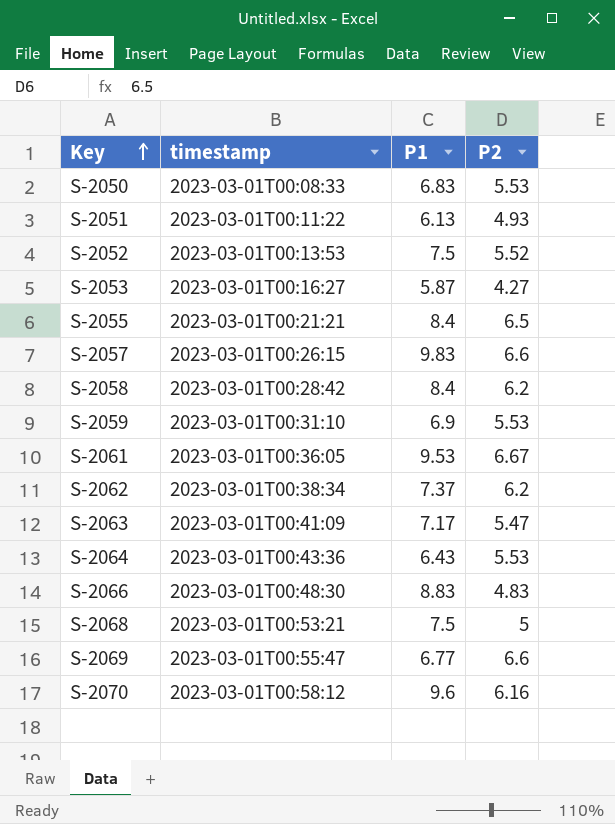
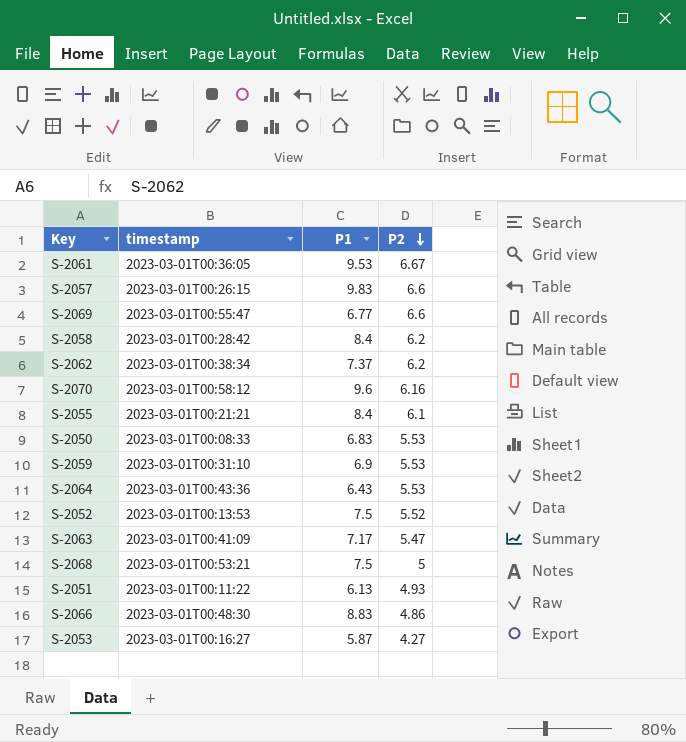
row order: Key ascending -> P2 descending
S-2055 | P2: 6.5 -> 6.1
S-2066 | P2: 4.83 -> 4.86

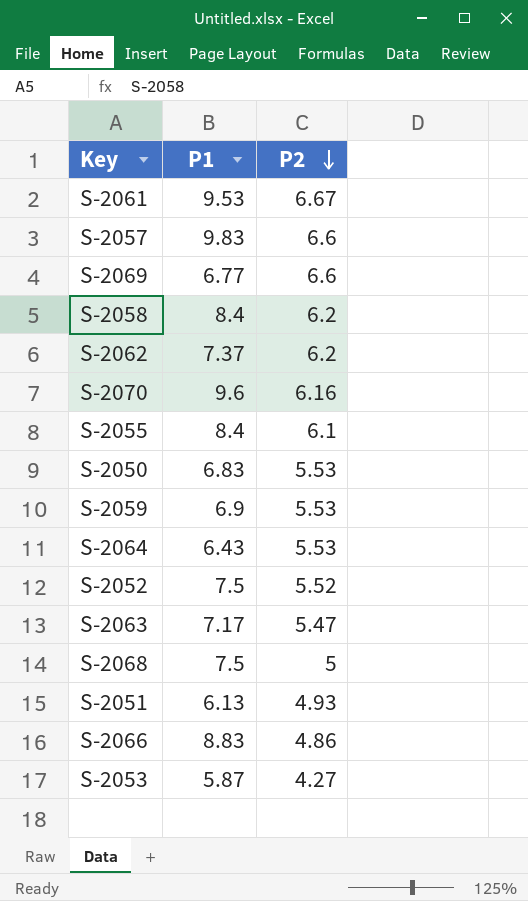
column timestamp | position: 2 -> none

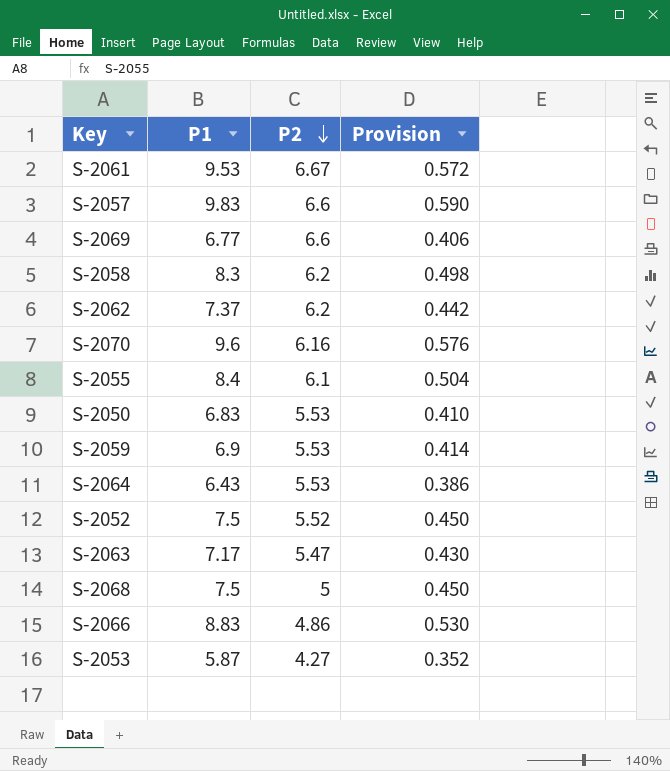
column Provision | formula: none -> [P1] * 0.06
row S-2051: 6.13 | 4.93 -> none
S-2058 | P1: 8.4 -> 8.3

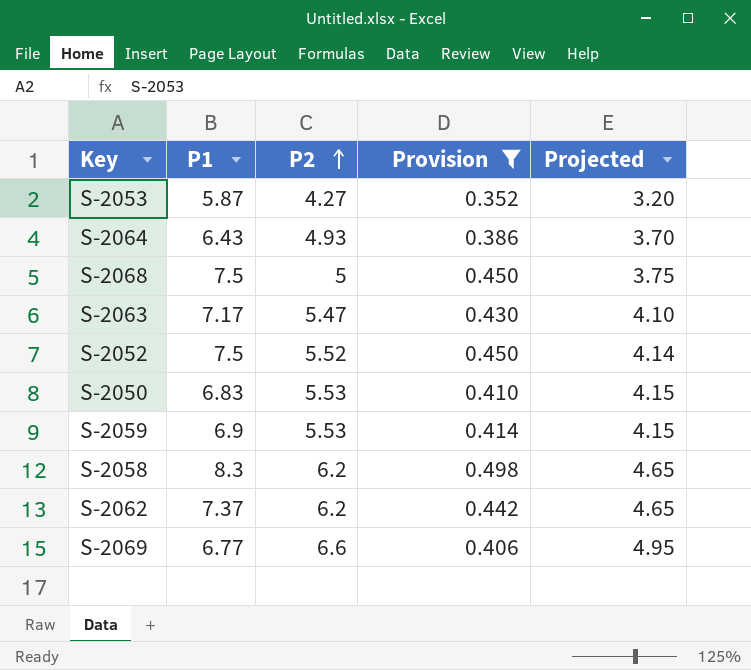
filter: none -> Provision <= 0.498
row order: P2 descending -> P2 ascending
column Projected | formula: none -> [P2] * 0.75
S-2064 | P2: 5.53 -> 4.93

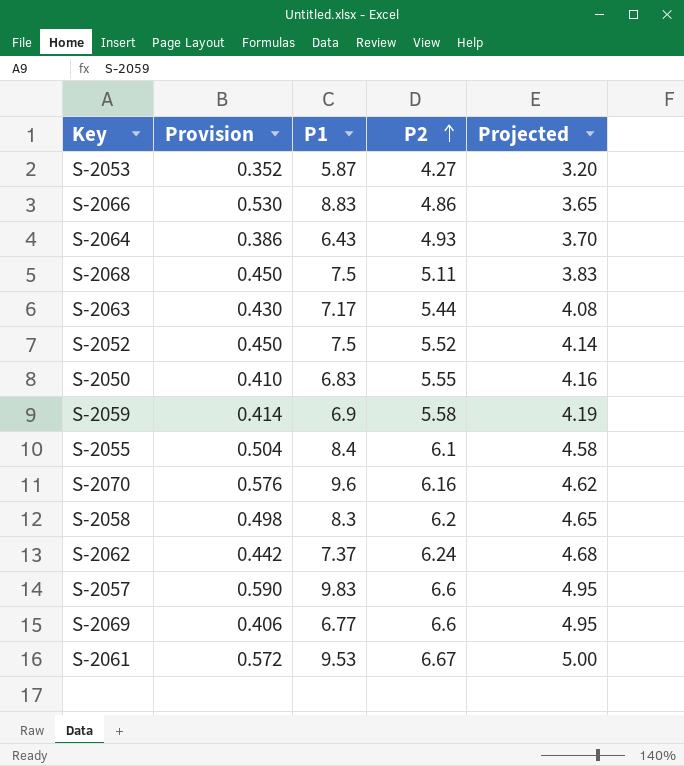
filter: Provision <= 0.498 -> none
column Provision | position: 4 -> 2
S-2068 | P2: 5 -> 5.11
S-2068 | Projected: 3.75 -> 3.83
S-2063 | P2: 5.47 -> 5.44
S-2063 | Projected: 4.10 -> 4.08
S-2050 | P2: 5.53 -> 5.55
S-2050 | Projected: 4.15 -> 4.16
S-2059 | P2: 5.53 -> 5.58
S-2059 | Projected: 4.15 -> 4.19
S-2062 | P2: 6.2 -> 6.24
S-2062 | Projected: 4.65 -> 4.68

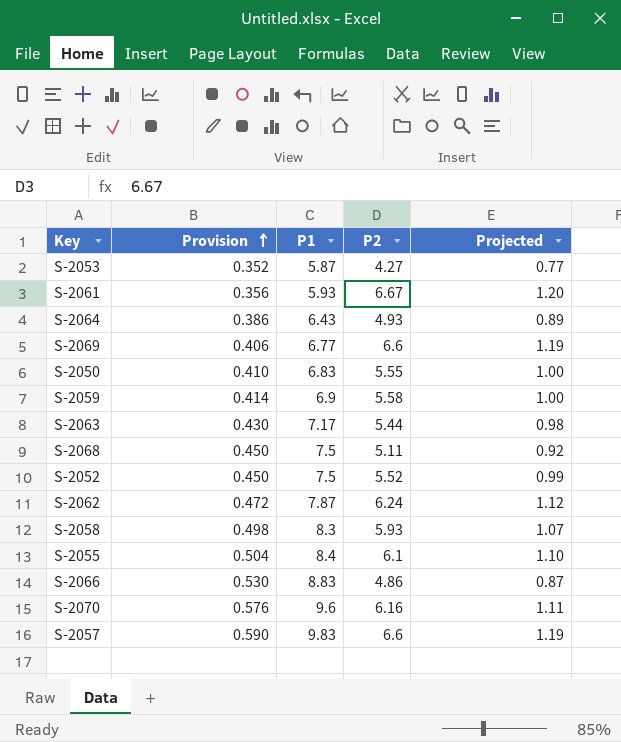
row order: P2 ascending -> Provision ascending
column Projected | formula: [P2] * 0.75 -> [P2] * 0.18
S-2061 | Provision: 0.572 -> 0.356
S-2061 | P1: 9.53 -> 5.93
S-2062 | Provision: 0.442 -> 0.472
S-2062 | P1: 7.37 -> 7.87
S-2058 | P2: 6.2 -> 5.93

